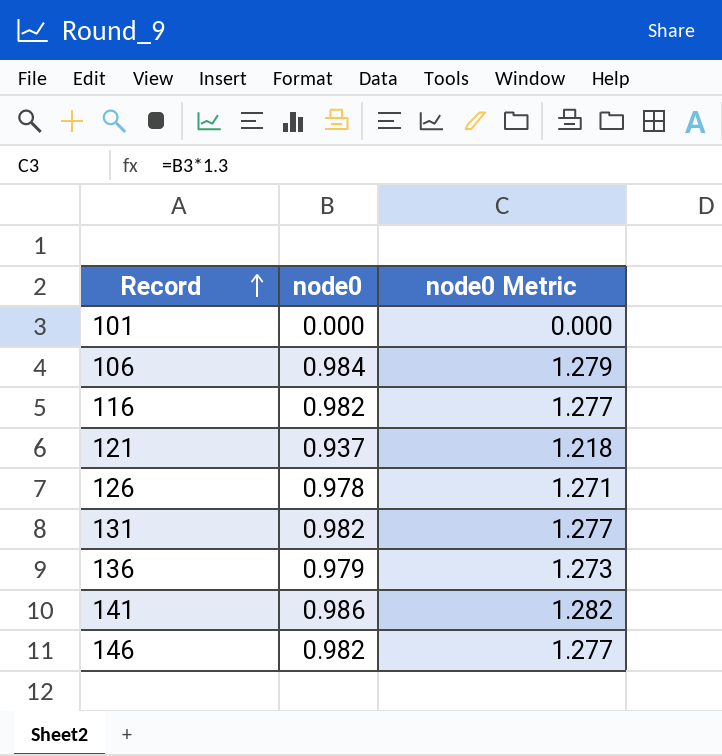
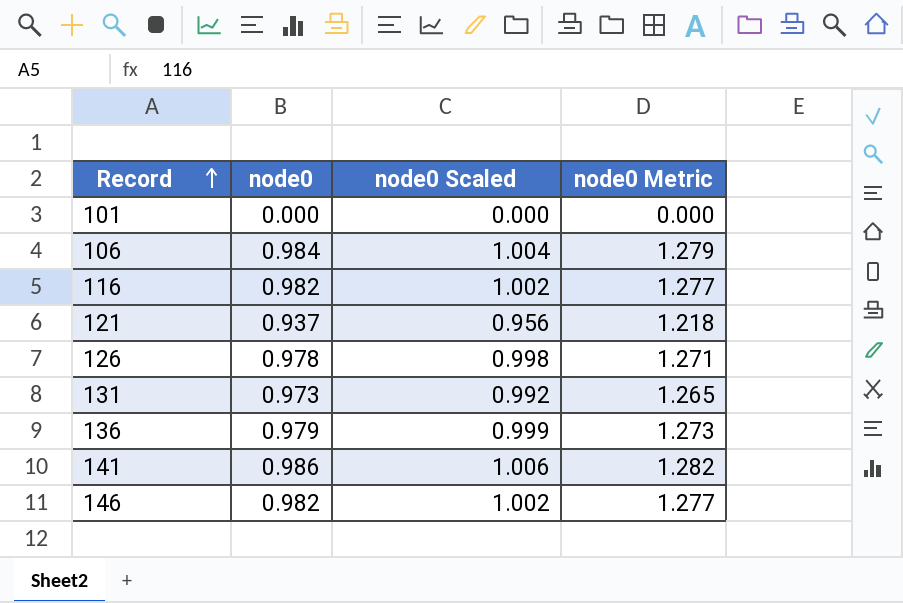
column node0 Scaled | formula: none -> [node0] * 1.02
131 | node0: 0.982 -> 0.973
131 | node0 Metric: 1.277 -> 1.265

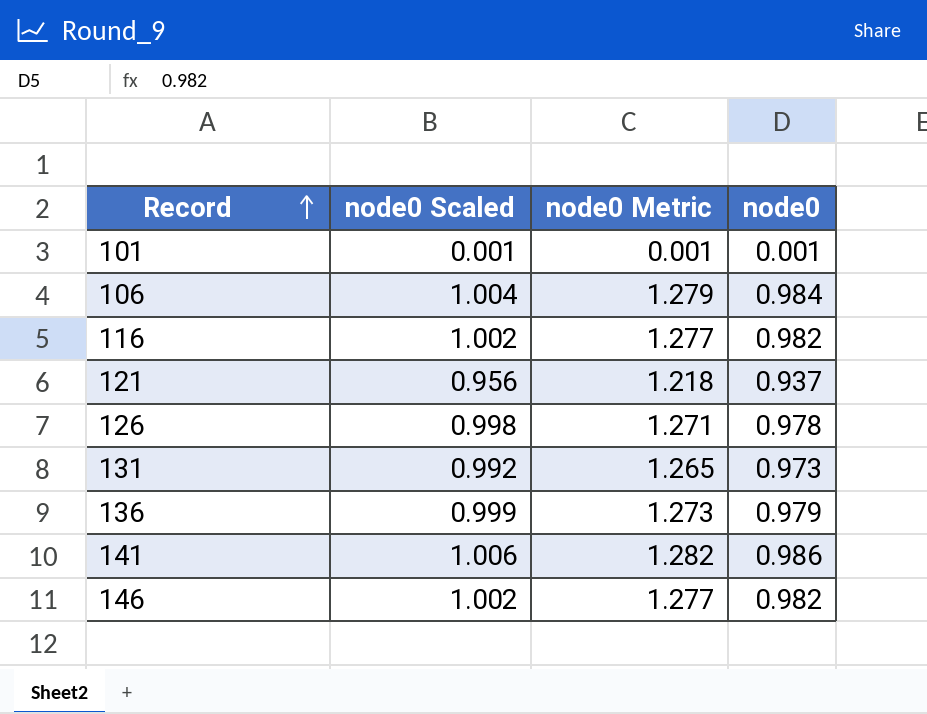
column node0 | position: 2 -> 4
101 | node0 Scaled: 0.000 -> 0.001
101 | node0 Metric: 0.000 -> 0.001
101 | node0: 0.000 -> 0.001

